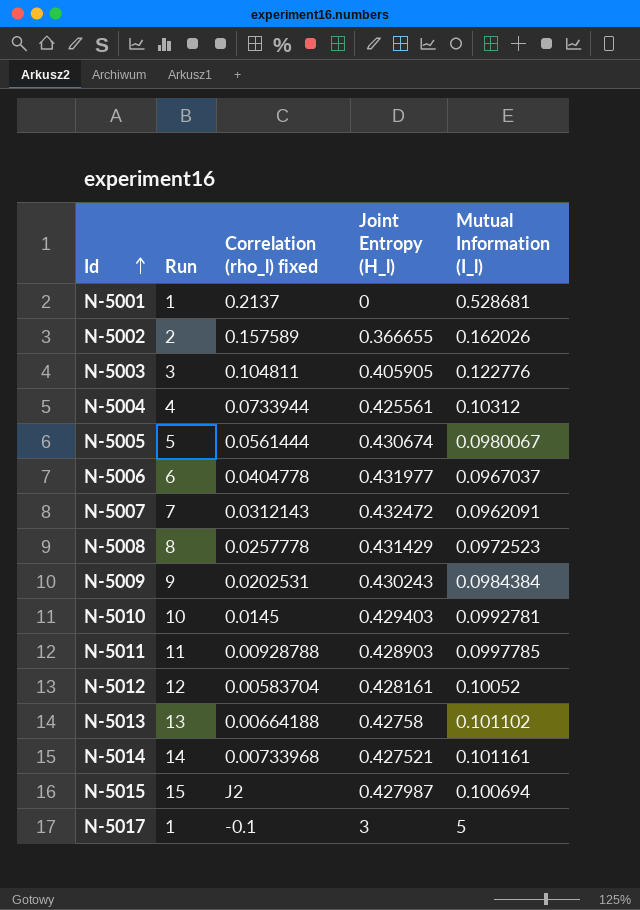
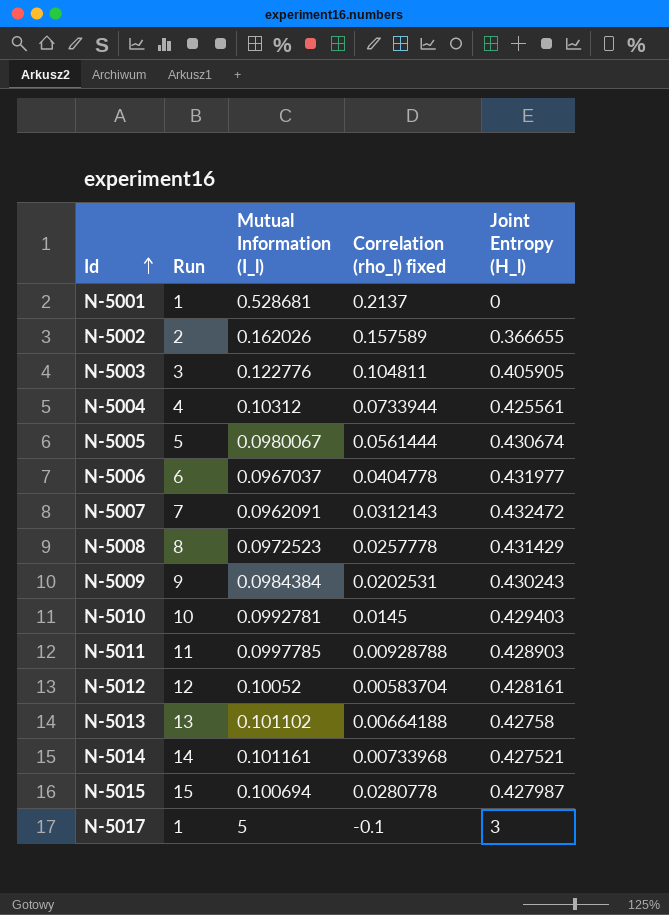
column Mutual Information (I_l) | position: 5 -> 3
N-5015 | Correlation (rho_l) fixed: J2 -> 0.0280778

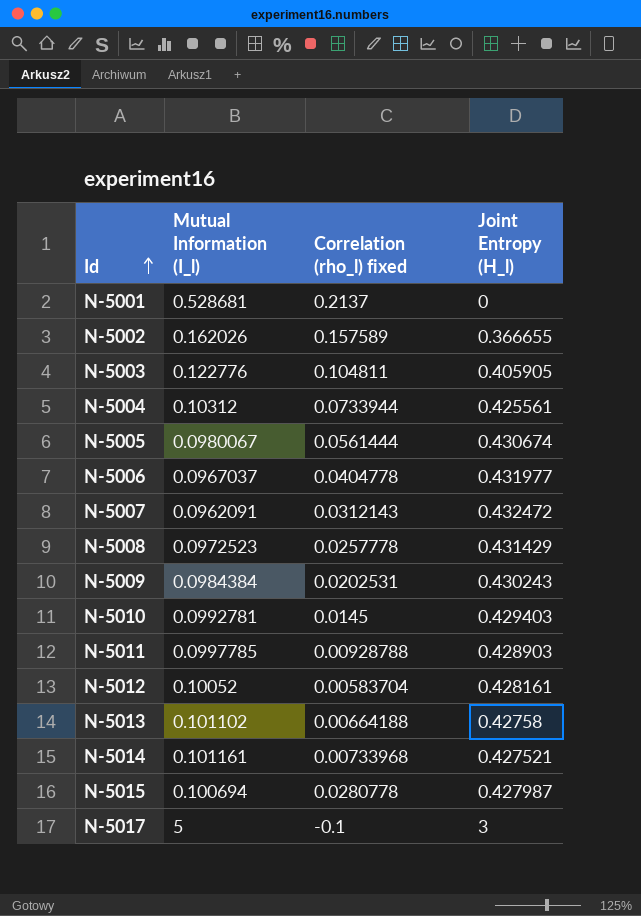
column Run | position: 2 -> none

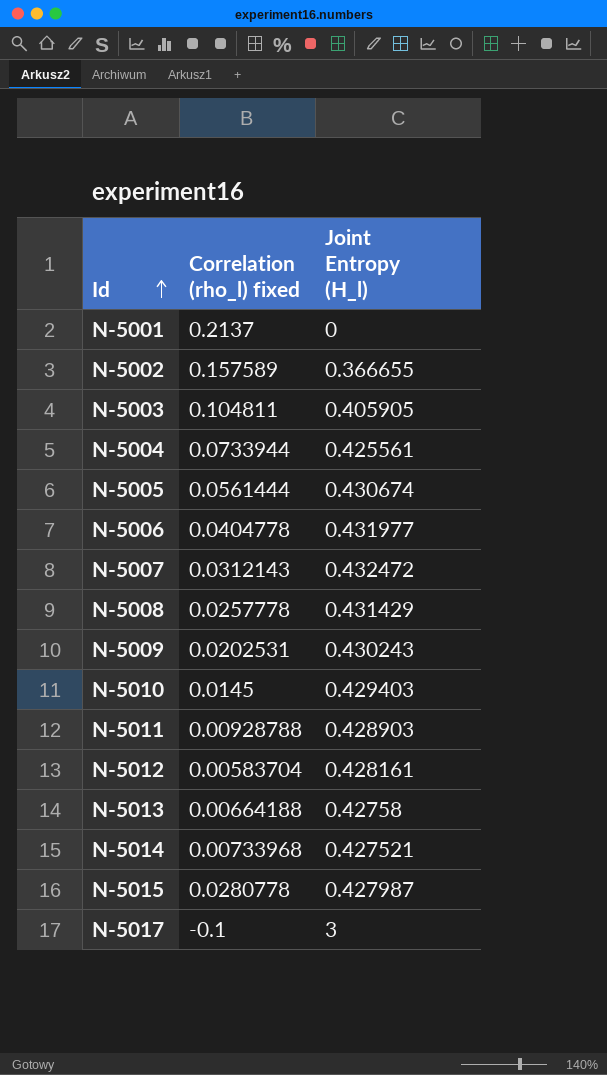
column Mutual Information (I_l) | position: 2 -> none

